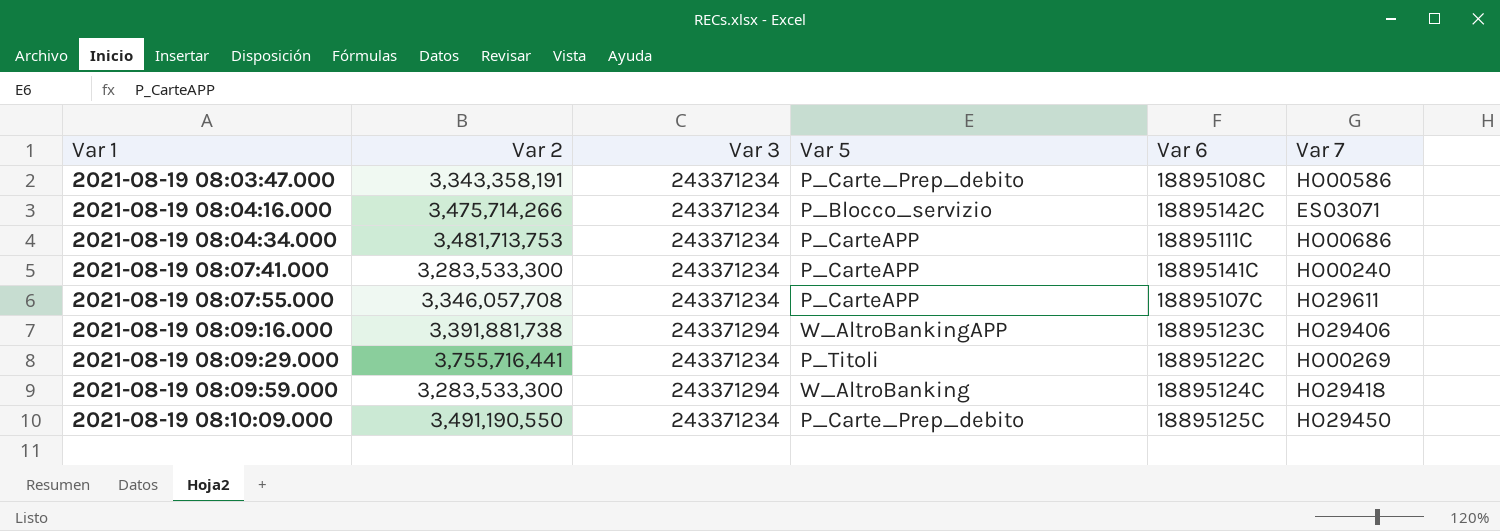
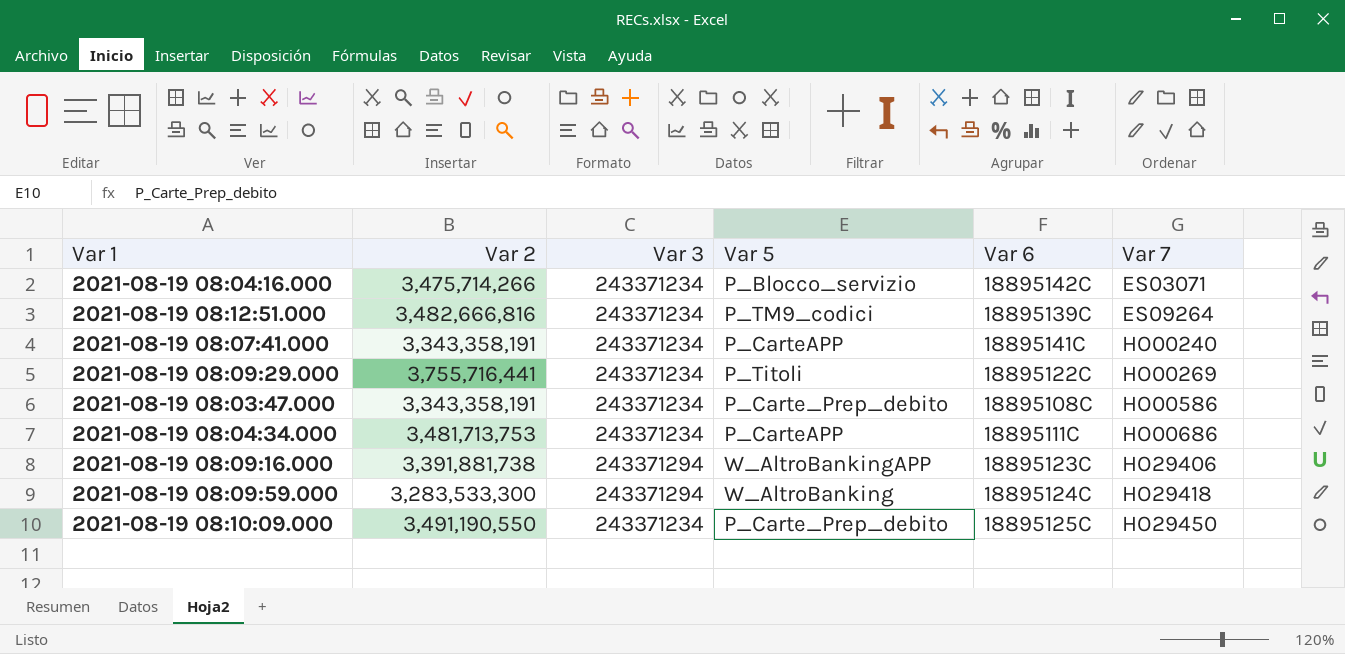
row order: Var 1 ascending -> Var 7 ascending
row 2021-08-19 08:07:55.000: 3,346,057,708 | 243371234 | P_CarteAPP | 18895107C | HO29611 -> none
row 2021-08-19 08:12:51.000: none -> 3,482,666,816 | 243371234 | P_TM9_codici | 18895139C | ES09264
2021-08-19 08:07:41.000 | Var 2: 3,283,533,300 -> 3,343,358,191

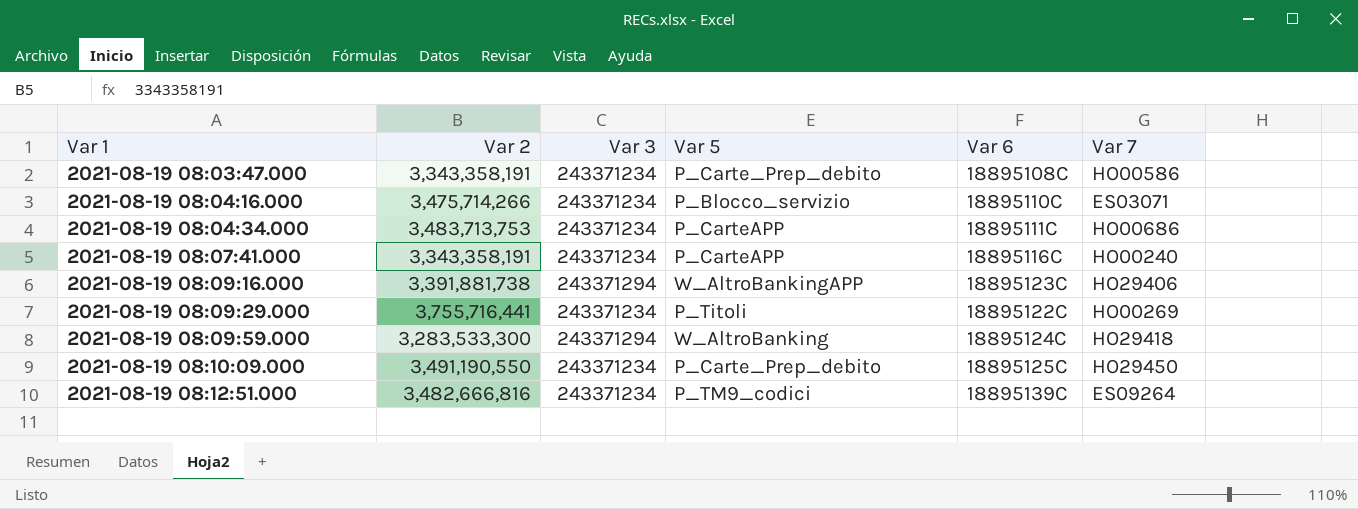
row order: Var 7 ascending -> Var 1 ascending
2021-08-19 08:04:16.000 | Var 6: 18895142C -> 18895110C
2021-08-19 08:04:34.000 | Var 2: 3,481,713,753 -> 3,483,713,753
2021-08-19 08:07:41.000 | Var 6: 18895141C -> 18895116C

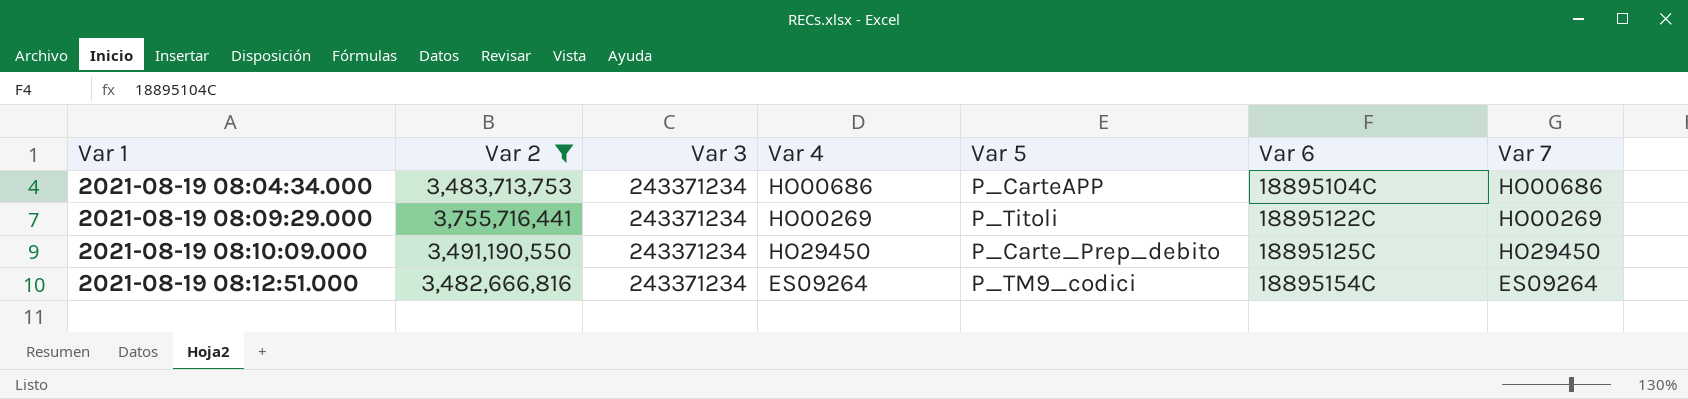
filter: none -> Var 2 >= 3,482,666,816
column Var 4 | position: none -> 4
2021-08-19 08:04:34.000 | Var 6: 18895111C -> 18895104C
2021-08-19 08:12:51.000 | Var 6: 18895139C -> 18895154C

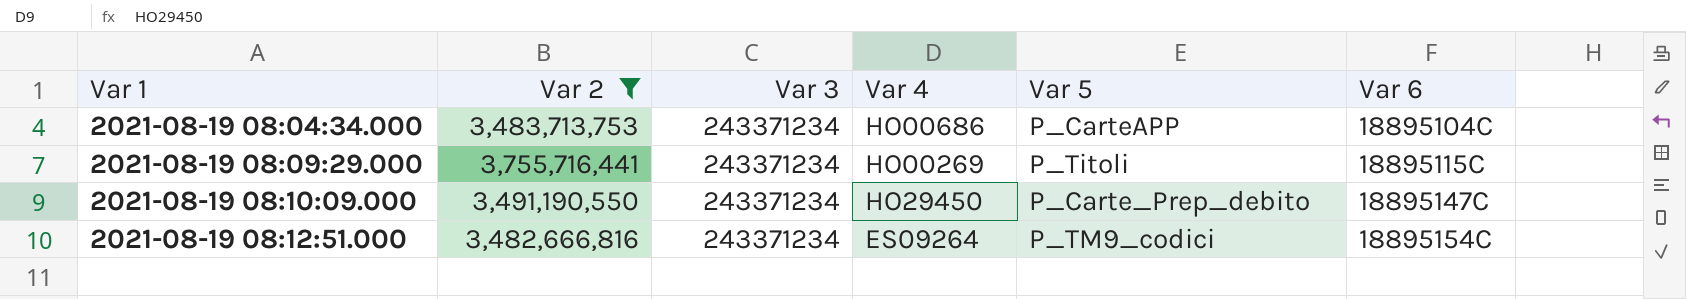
column Var 7 | position: 7 -> none
2021-08-19 08:09:29.000 | Var 6: 18895122C -> 18895115C
2021-08-19 08:10:09.000 | Var 6: 18895125C -> 18895147C

